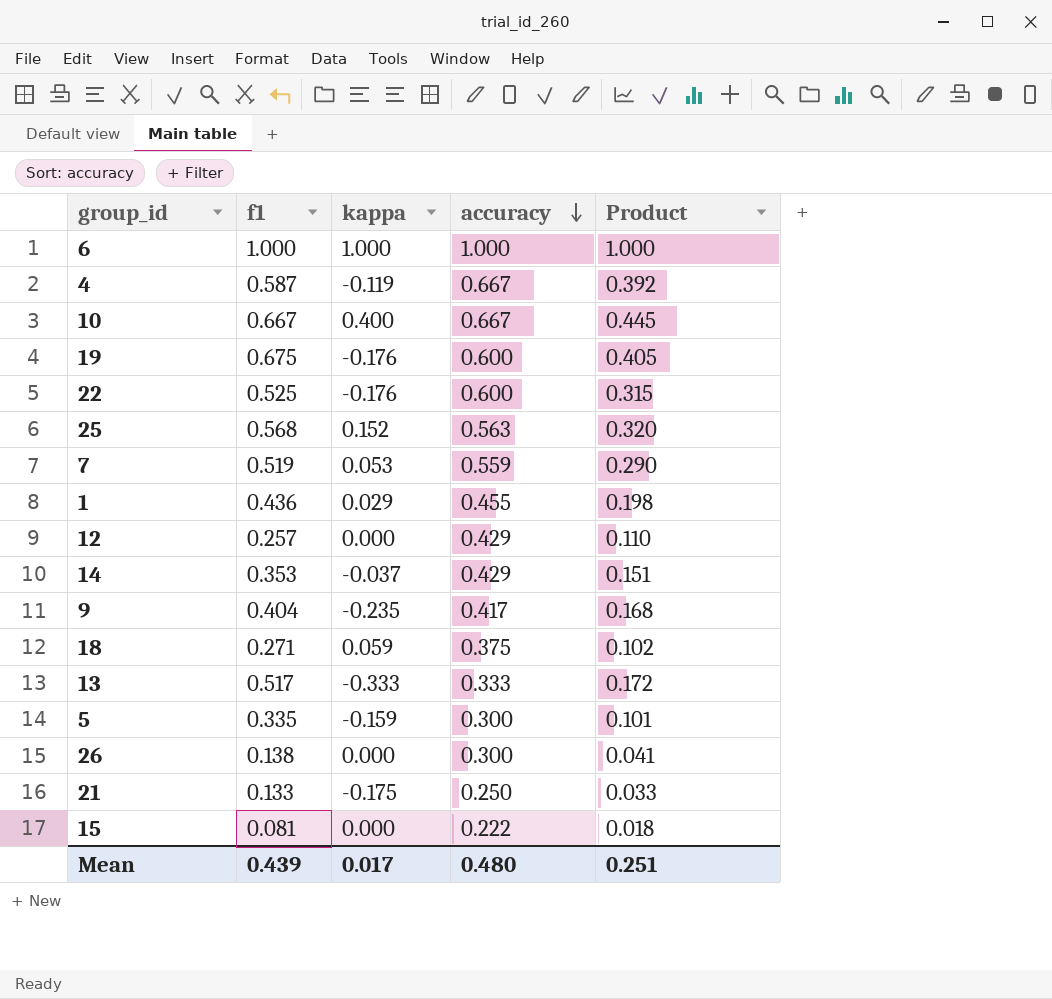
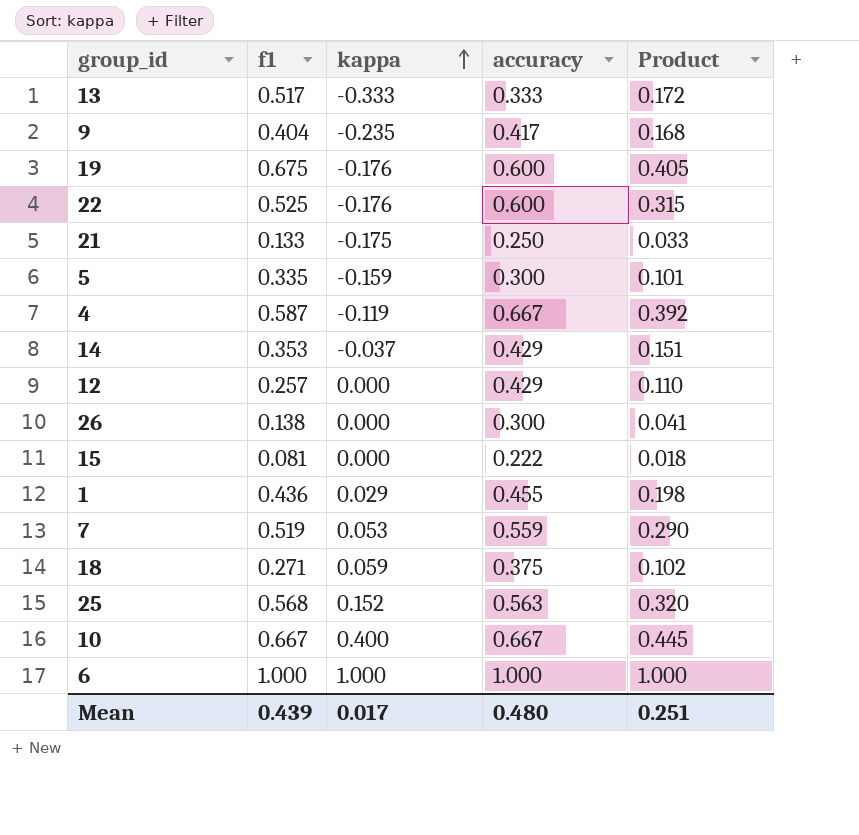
row order: accuracy descending -> kappa ascending

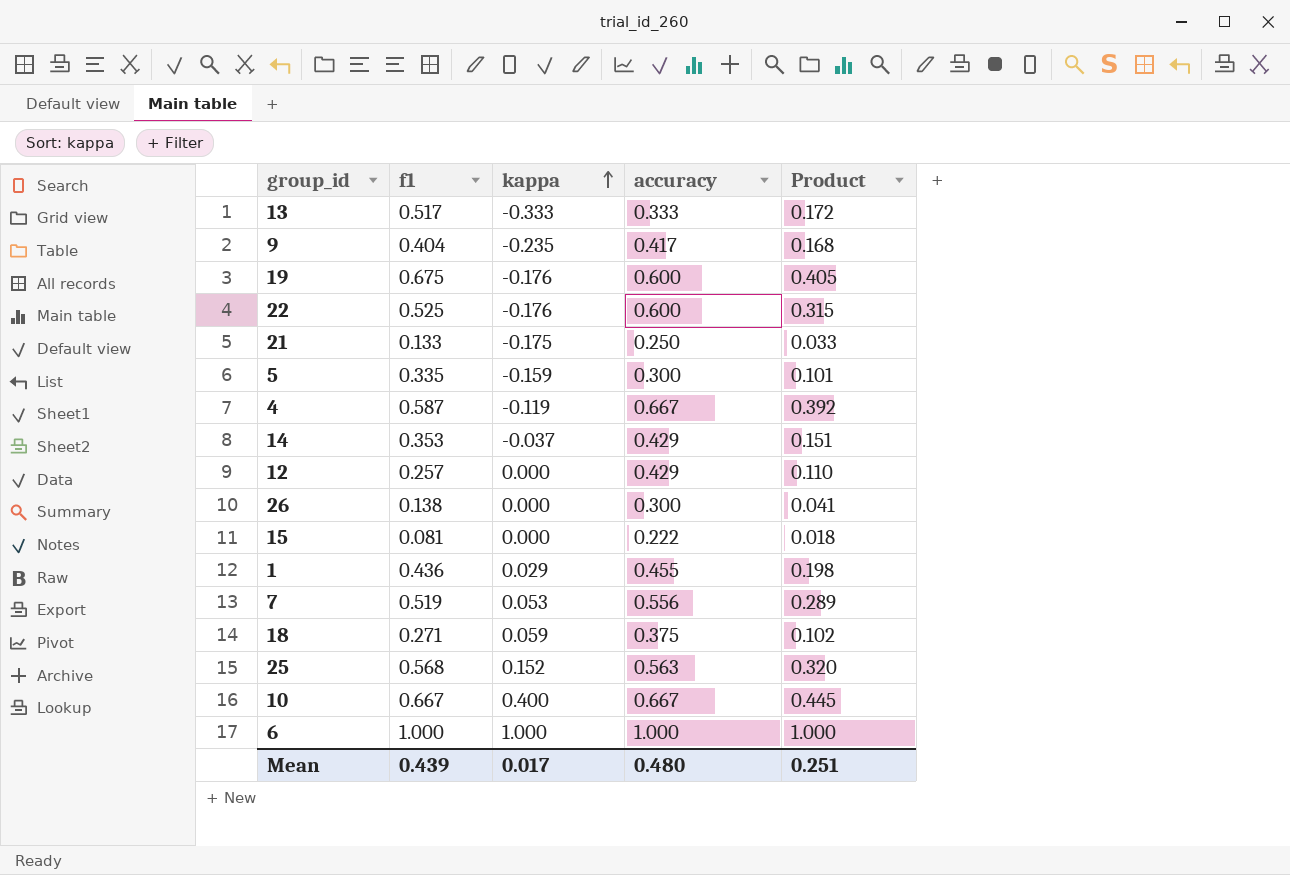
7 | accuracy: 0.559 -> 0.556
7 | Product: 0.290 -> 0.289

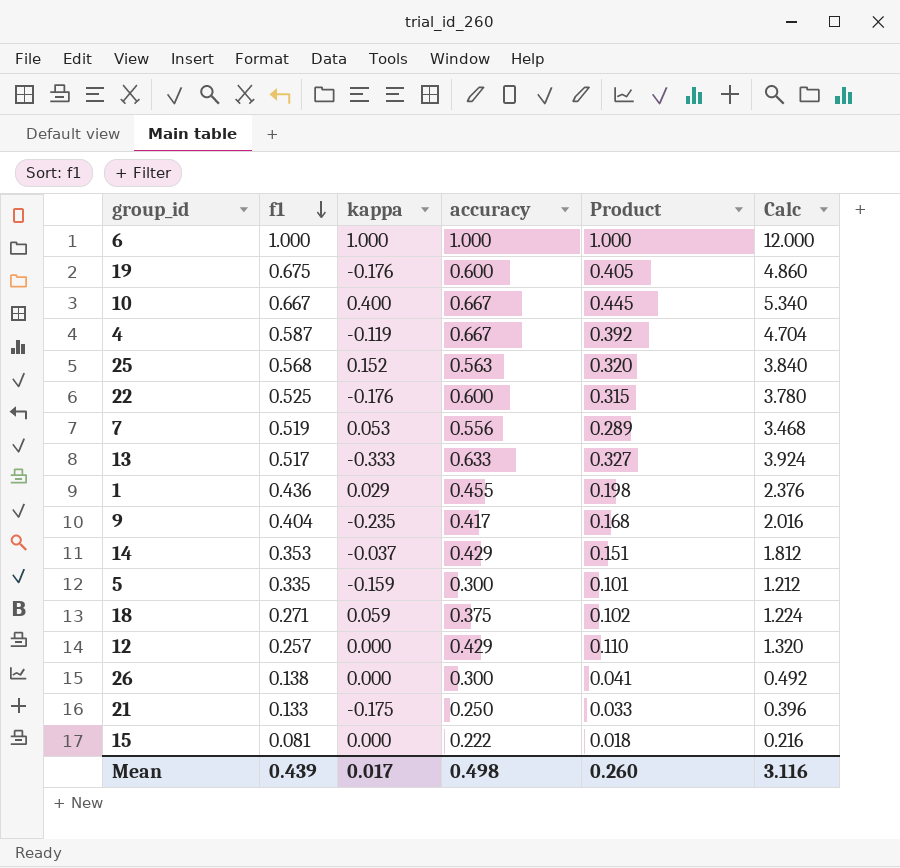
row order: kappa ascending -> f1 descending
column Calc | formula: none -> [Product] * 12
13 | accuracy: 0.333 -> 0.633
13 | Product: 0.172 -> 0.327
Mean | accuracy: 0.480 -> 0.498
Mean | Product: 0.251 -> 0.260

